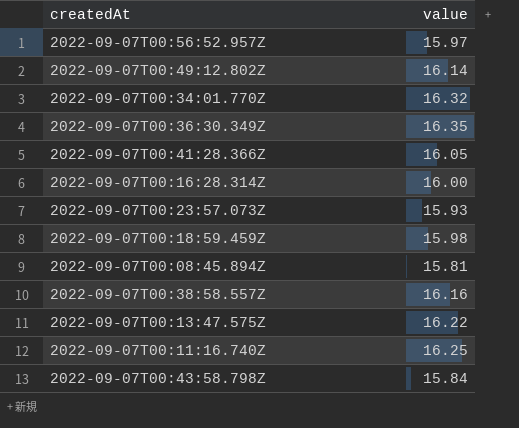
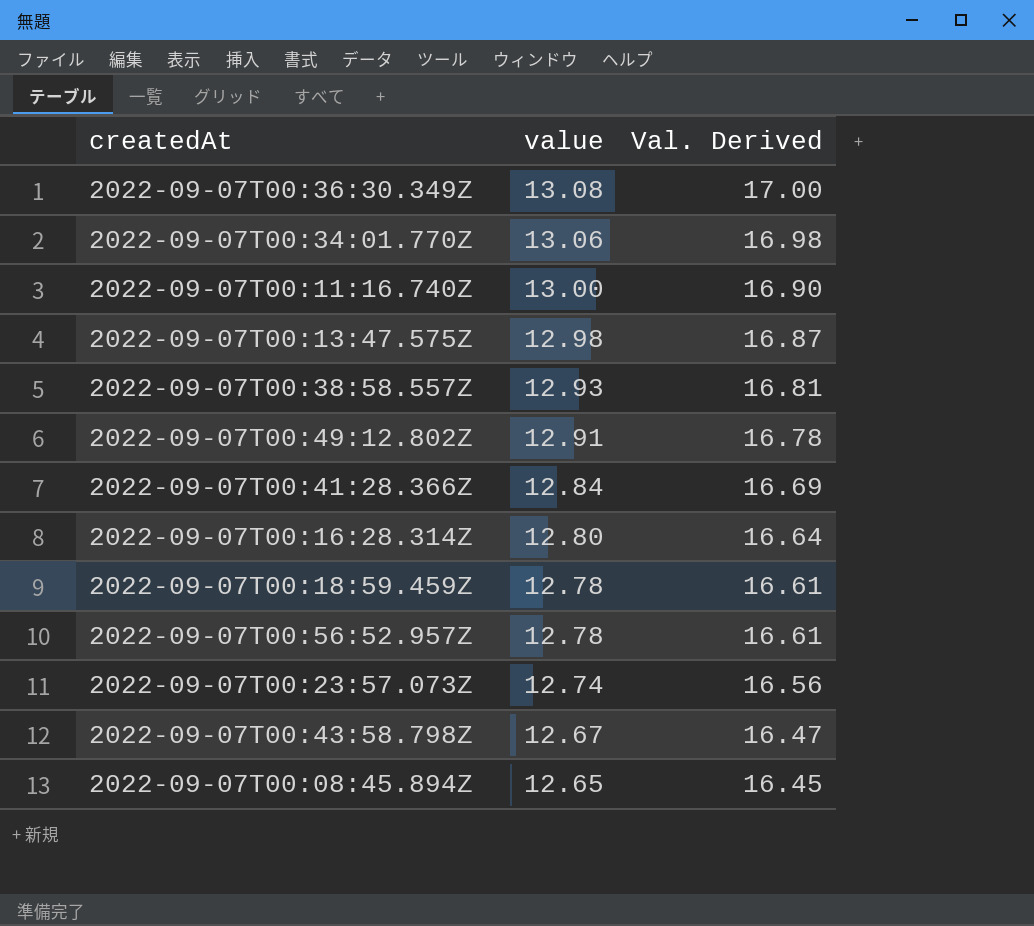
row order: none -> value descending
column Val. Derived | formula: none -> [value] * 1.3
2022-09-07T00:36:30.349Z | value: 16.35 -> 13.08
2022-09-07T00:34:01.770Z | value: 16.32 -> 13.06
2022-09-07T00:11:16.740Z | value: 16.25 -> 13.00
2022-09-07T00:13:47.575Z | value: 16.22 -> 12.98
2022-09-07T00:38:58.557Z | value: 16.16 -> 12.93
2022-09-07T00:49:12.802Z | value: 16.14 -> 12.91
2022-09-07T00:41:28.366Z | value: 16.05 -> 12.84
2022-09-07T00:16:28.314Z | value: 16.00 -> 12.80
2022-09-07T00:18:59.459Z | value: 15.98 -> 12.78
2022-09-07T00:56:52.957Z | value: 15.97 -> 12.78
2022-09-07T00:23:57.073Z | value: 15.93 -> 12.74
2022-09-07T00:43:58.798Z | value: 15.84 -> 12.67
2022-09-07T00:08:45.894Z | value: 15.81 -> 12.65

